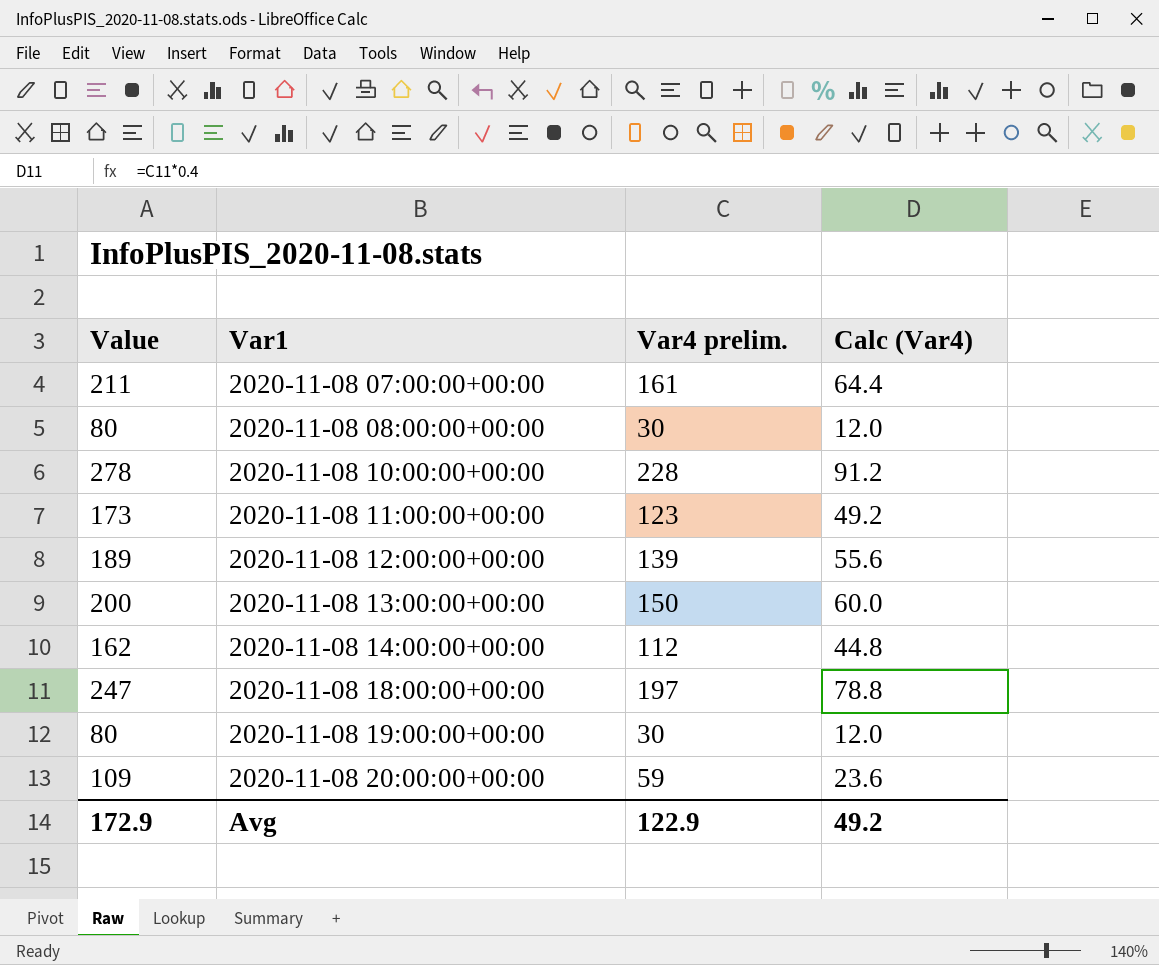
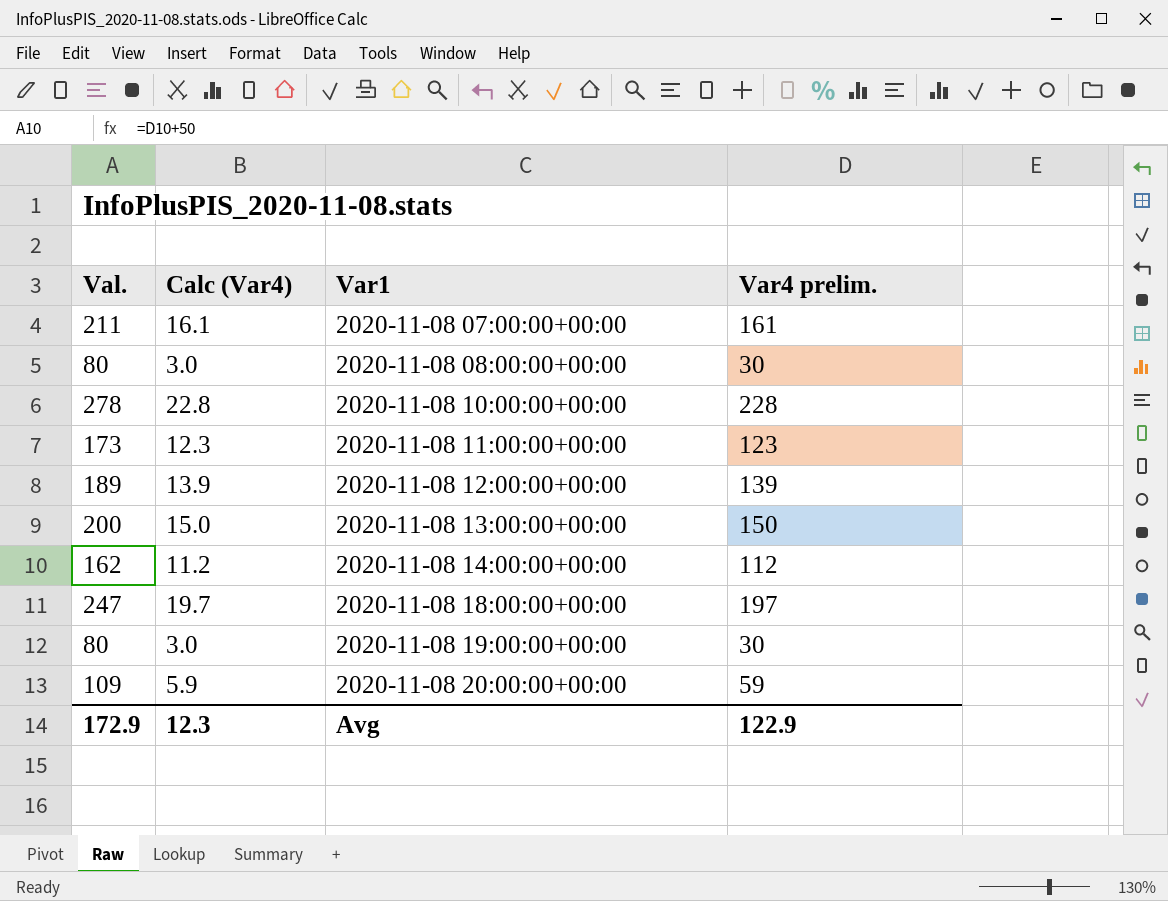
column name: Value -> Val.
column Calc (Var4) | formula: [Var4 prelim.] * 0.4 -> [Var4 prelim.] * 0.1
column Calc (Var4) | position: 4 -> 2
Avg | Calc (Var4): 49.2 -> 12.3

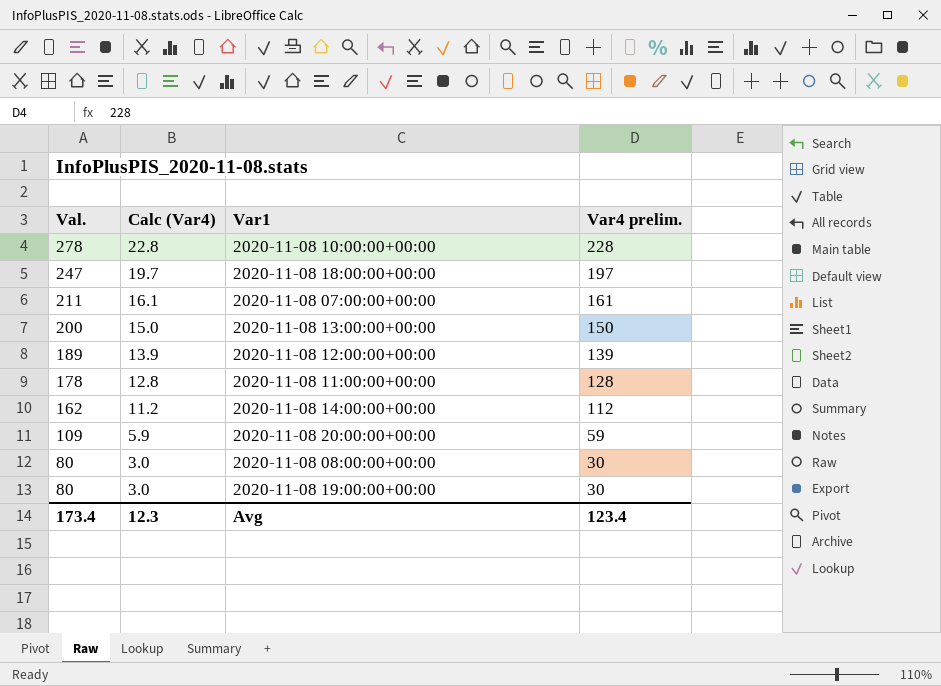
row order: Var1 ascending -> Val. descending
2020-11-08 11:00:00+00:00 | Val.: 173 -> 178
2020-11-08 11:00:00+00:00 | Calc (Var4): 12.3 -> 12.8
2020-11-08 11:00:00+00:00 | Var4 prelim.: 123 -> 128
Avg | Val.: 172.9 -> 173.4
Avg | Var4 prelim.: 122.9 -> 123.4

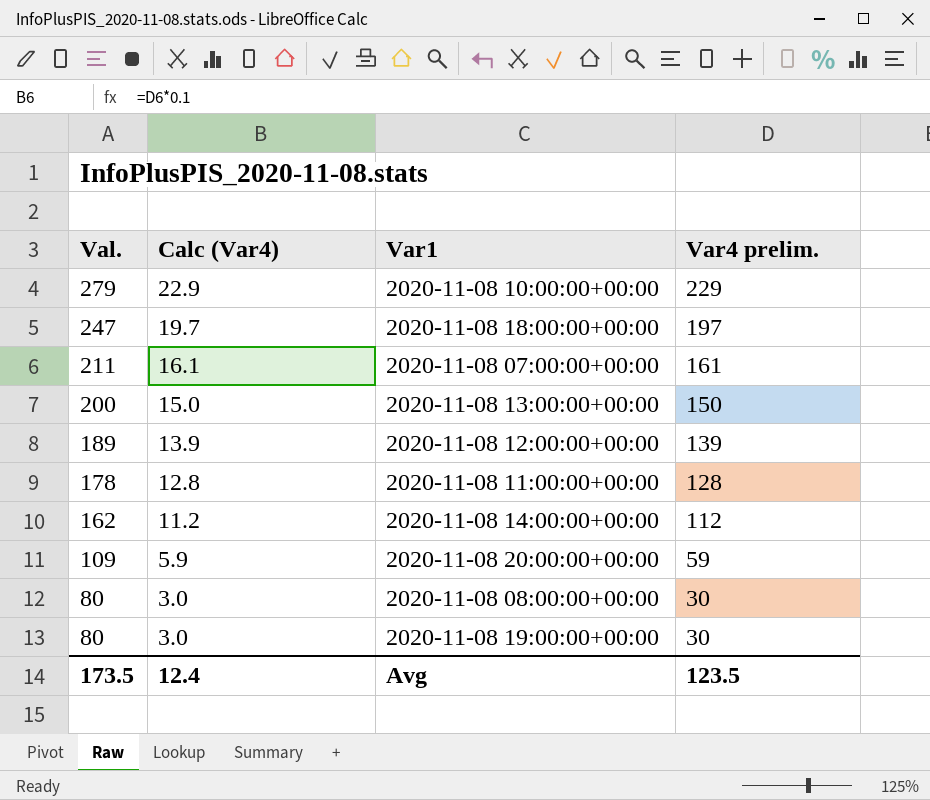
2020-11-08 10:00:00+00:00 | Val.: 278 -> 279
2020-11-08 10:00:00+00:00 | Calc (Var4): 22.8 -> 22.9
2020-11-08 10:00:00+00:00 | Var4 prelim.: 228 -> 229
Avg | Val.: 173.4 -> 173.5
Avg | Calc (Var4): 12.3 -> 12.4
Avg | Var4 prelim.: 123.4 -> 123.5

